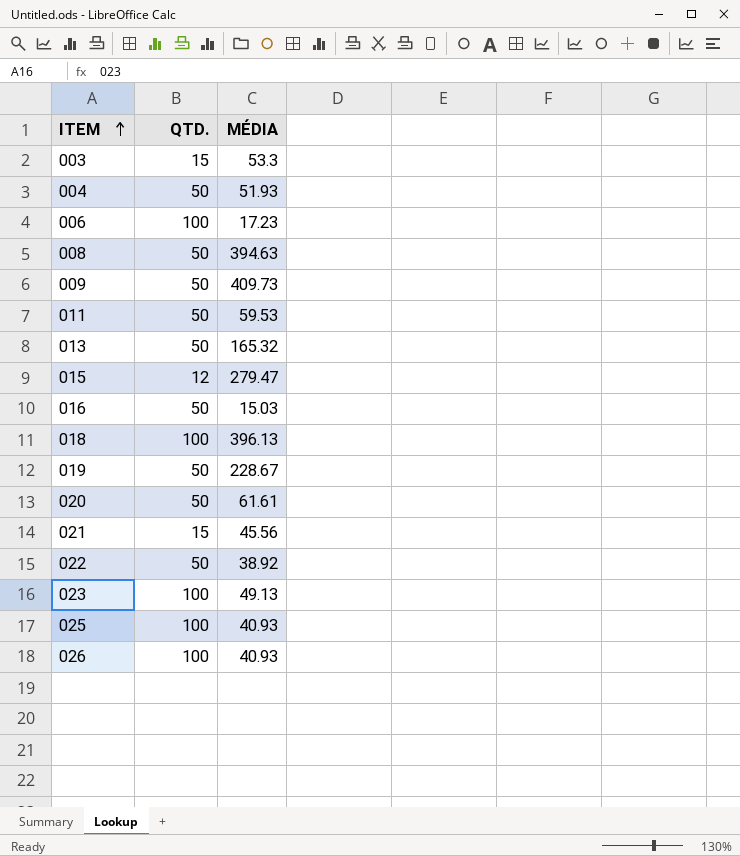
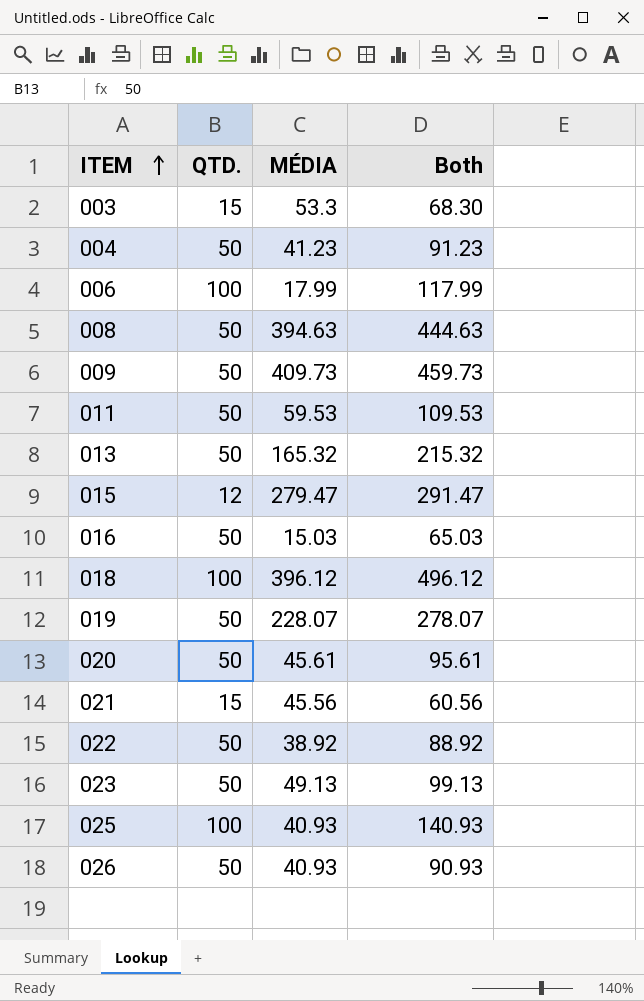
column Both | formula: none -> [QTD.] + [MÉDIA]
004 | MÉDIA: 51.93 -> 41.23
006 | MÉDIA: 17.23 -> 17.99
018 | MÉDIA: 396.13 -> 396.12
019 | MÉDIA: 228.67 -> 228.07
020 | MÉDIA: 61.61 -> 45.61
023 | QTD.: 100 -> 50
026 | QTD.: 100 -> 50

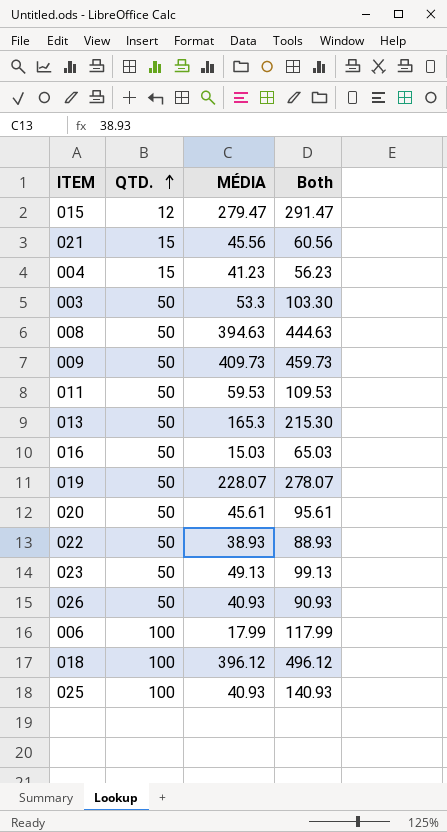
row order: ITEM ascending -> QTD. ascending
004 | QTD.: 50 -> 15
004 | Both: 91.23 -> 56.23
003 | QTD.: 15 -> 50
003 | Both: 68.30 -> 103.30
013 | MÉDIA: 165.32 -> 165.3
013 | Both: 215.32 -> 215.30
022 | MÉDIA: 38.92 -> 38.93
022 | Both: 88.92 -> 88.93

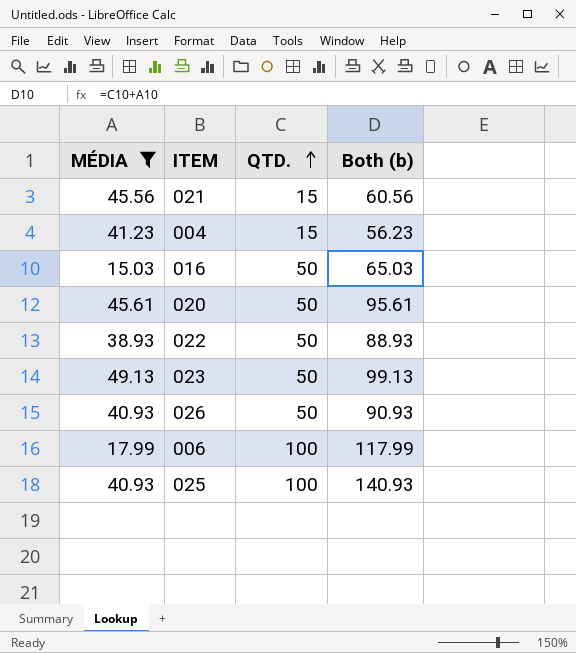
filter: none -> MÉDIA <= 49.13
column MÉDIA | position: 3 -> 1
column name: Both -> Both (b)

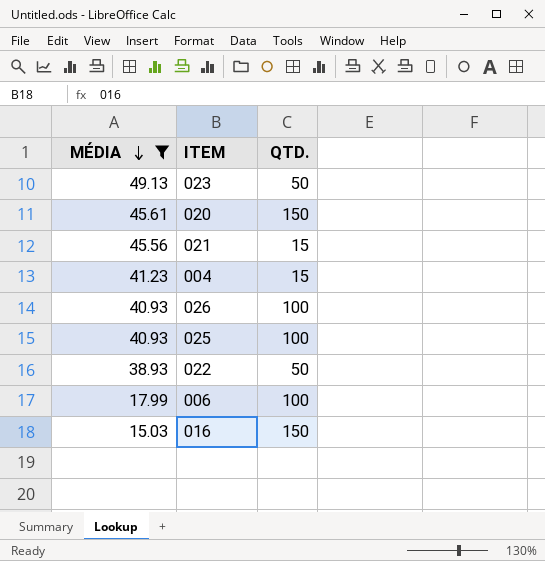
row order: QTD. ascending -> MÉDIA descending
column Both (b) | formula: [MÉDIA] + [QTD.] -> none
020 | QTD.: 50 -> 150
026 | QTD.: 50 -> 100
016 | QTD.: 50 -> 150

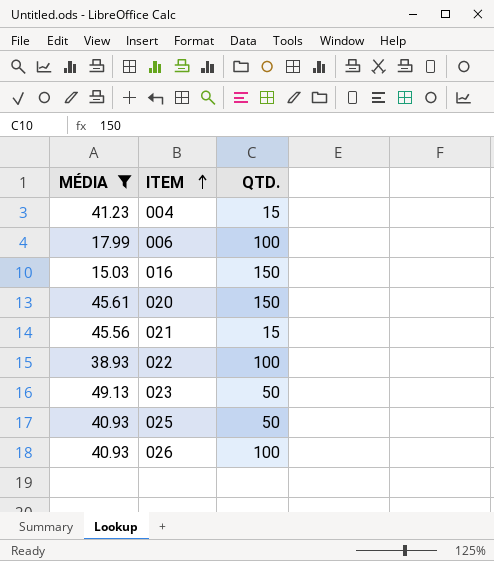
row order: MÉDIA descending -> ITEM ascending
022 | QTD.: 50 -> 100
025 | QTD.: 100 -> 50

